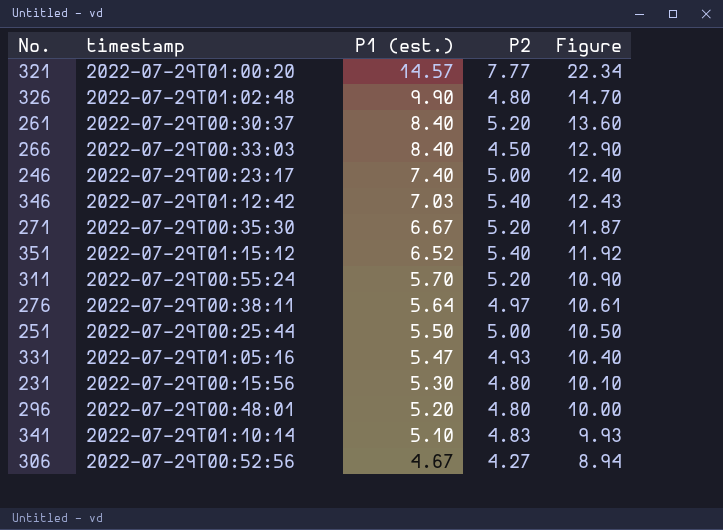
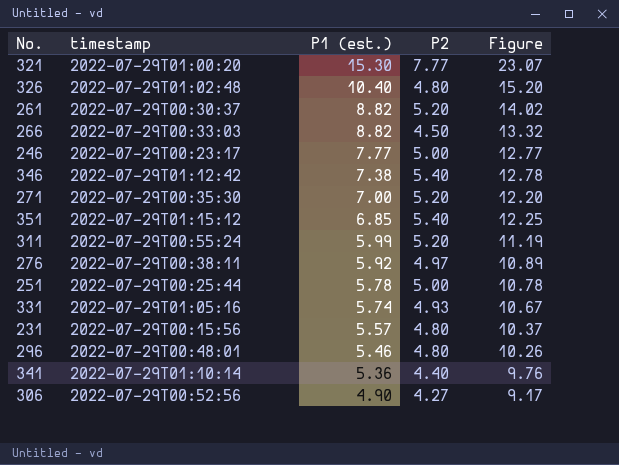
321 | P1 (est.): 14.57 -> 15.30
321 | Figure: 22.34 -> 23.07
326 | P1 (est.): 9.90 -> 10.40
326 | Figure: 14.70 -> 15.20
261 | P1 (est.): 8.40 -> 8.82
261 | Figure: 13.60 -> 14.02
266 | P1 (est.): 8.40 -> 8.82
266 | Figure: 12.90 -> 13.32
246 | P1 (est.): 7.40 -> 7.77
246 | Figure: 12.40 -> 12.77
346 | P1 (est.): 7.03 -> 7.38
346 | Figure: 12.43 -> 12.78
271 | P1 (est.): 6.67 -> 7.00
271 | Figure: 11.87 -> 12.20
351 | P1 (est.): 6.52 -> 6.85
351 | Figure: 11.92 -> 12.25
311 | P1 (est.): 5.70 -> 5.99
311 | Figure: 10.90 -> 11.19
276 | P1 (est.): 5.64 -> 5.92
276 | Figure: 10.61 -> 10.89
251 | P1 (est.): 5.50 -> 5.78
251 | Figure: 10.50 -> 10.78
331 | P1 (est.): 5.47 -> 5.74
331 | Figure: 10.40 -> 10.67
231 | P1 (est.): 5.30 -> 5.57
231 | Figure: 10.10 -> 10.37
296 | P1 (est.): 5.20 -> 5.46
296 | Figure: 10.00 -> 10.26
341 | P1 (est.): 5.10 -> 5.36
341 | P2: 4.83 -> 4.40
341 | Figure: 9.93 -> 9.76
306 | P1 (est.): 4.67 -> 4.90
306 | Figure: 8.94 -> 9.17

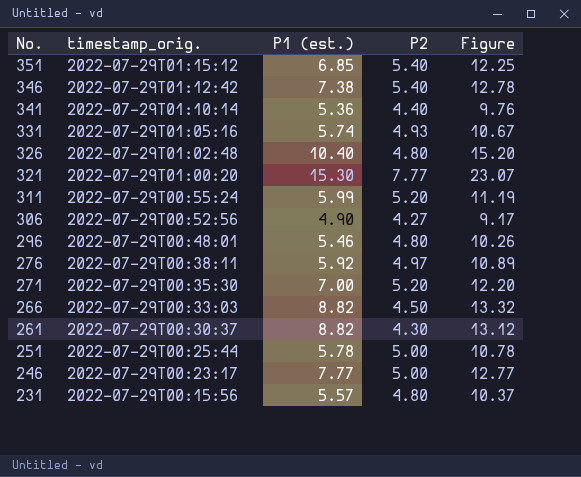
row order: P1 (est.) descending -> No. descending
column name: timestamp -> timestamp_orig.
261 | P2: 5.20 -> 4.30
261 | Figure: 14.02 -> 13.12

